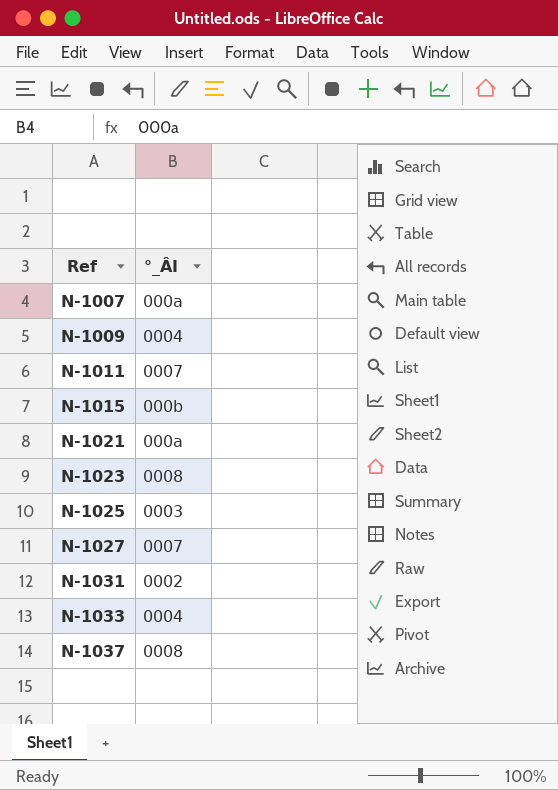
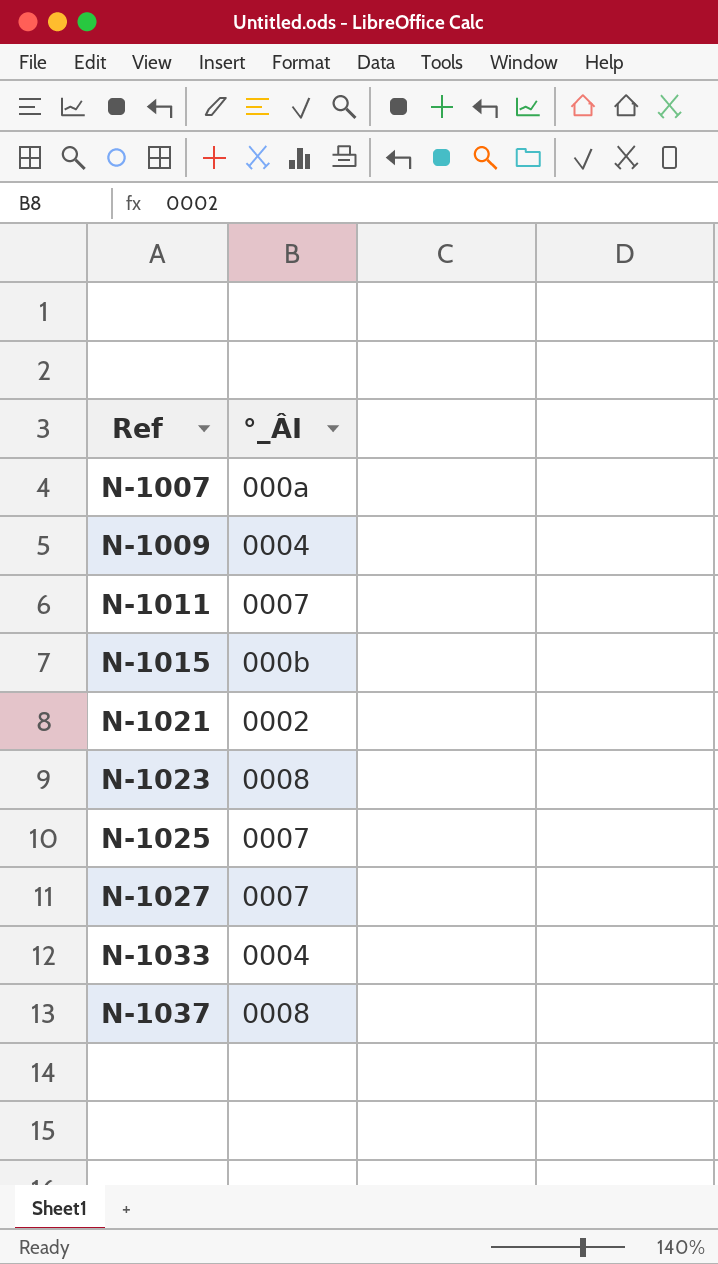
row N-1031: 0002 -> none
N-1021 | °_ÂI: 000a -> 0002
N-1025 | °_ÂI: 0003 -> 0007

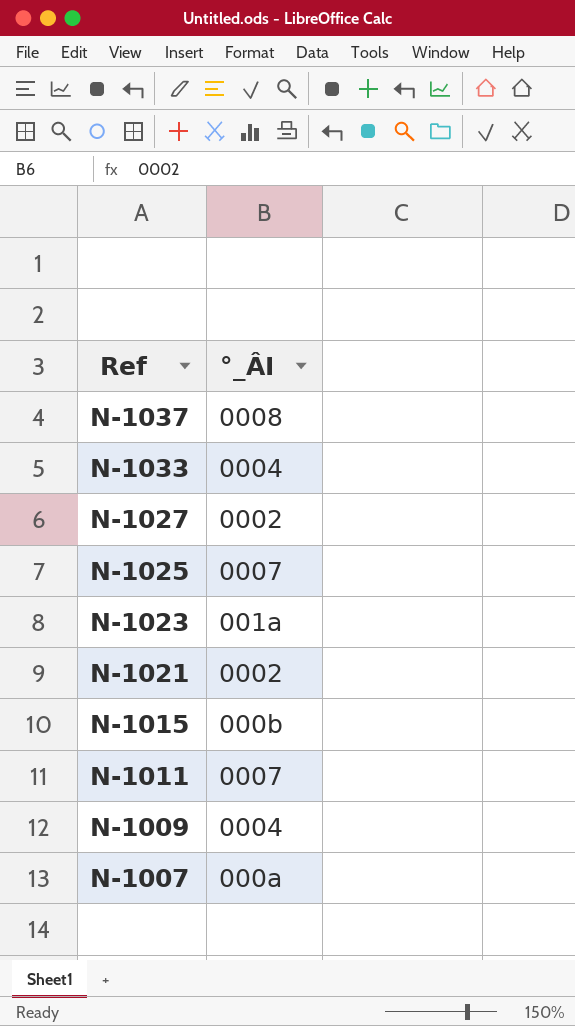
row order: Ref ascending -> Ref descending
N-1027 | °_ÂI: 0007 -> 0002
N-1023 | °_ÂI: 0008 -> 001a

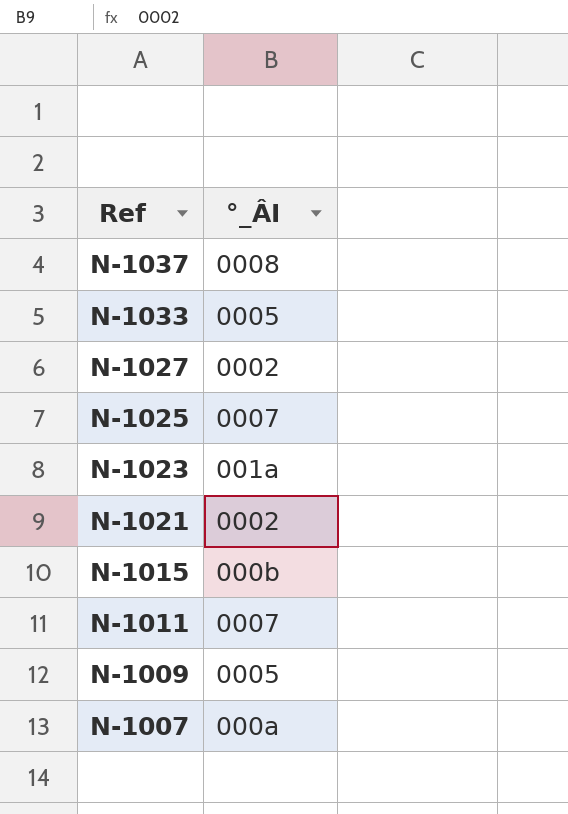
N-1033 | °_ÂI: 0004 -> 0005
N-1009 | °_ÂI: 0004 -> 0005

